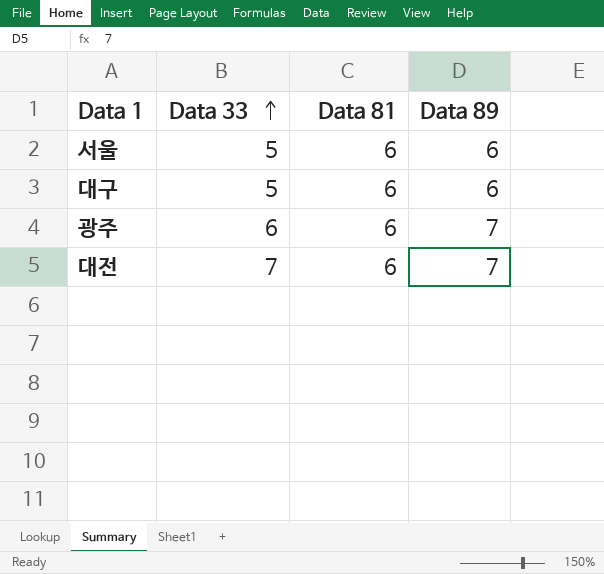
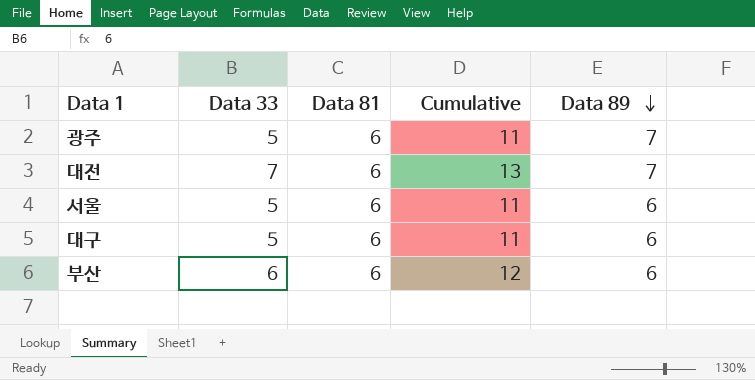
row order: Data 33 ascending -> Data 89 descending
column Cumulative | formula: none -> [Data 33] + [Data 81]
광주 | Data 33: 6 -> 5
row 부산: none -> 6 | 6 | 12 | 6

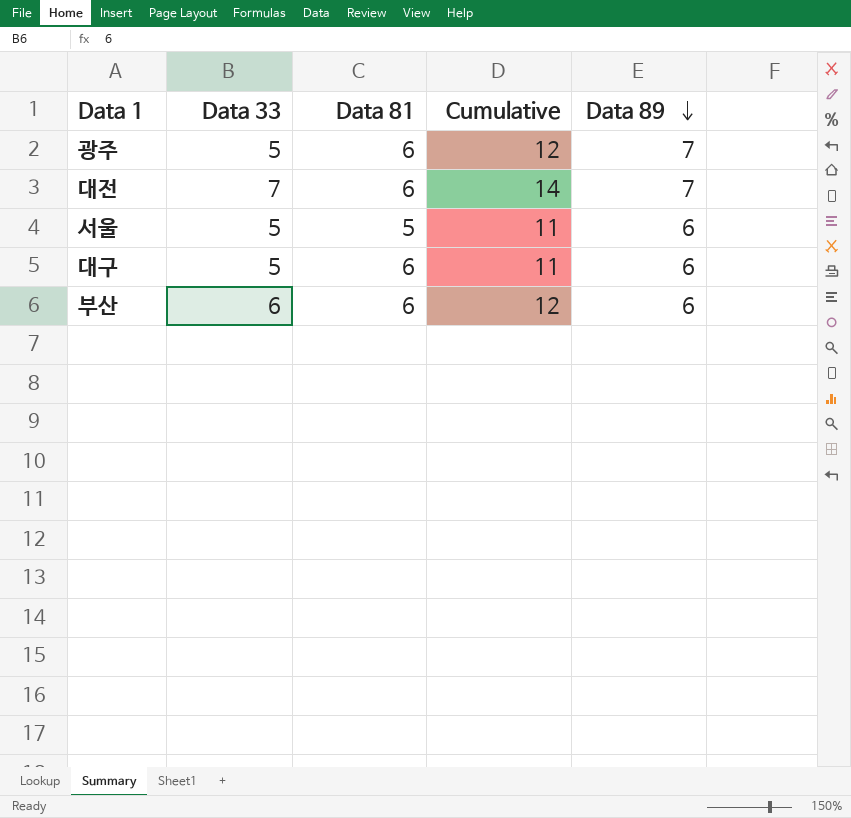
column Cumulative | formula: [Data 33] + [Data 81] -> [Data 33] + [Data 89]
서울 | Data 81: 6 -> 5

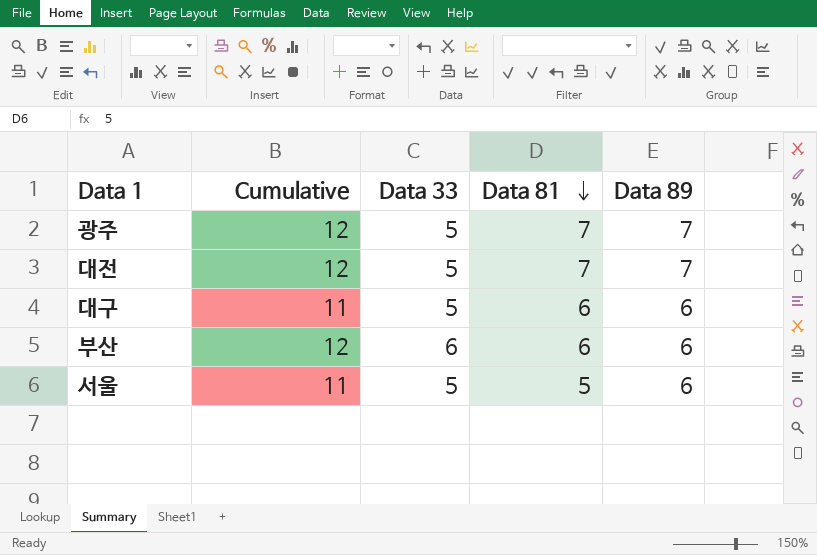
row order: Data 89 descending -> Data 81 descending
column Cumulative | position: 4 -> 2
광주 | Data 81: 6 -> 7
대전 | Cumulative: 14 -> 12
대전 | Data 33: 7 -> 5
대전 | Data 81: 6 -> 7

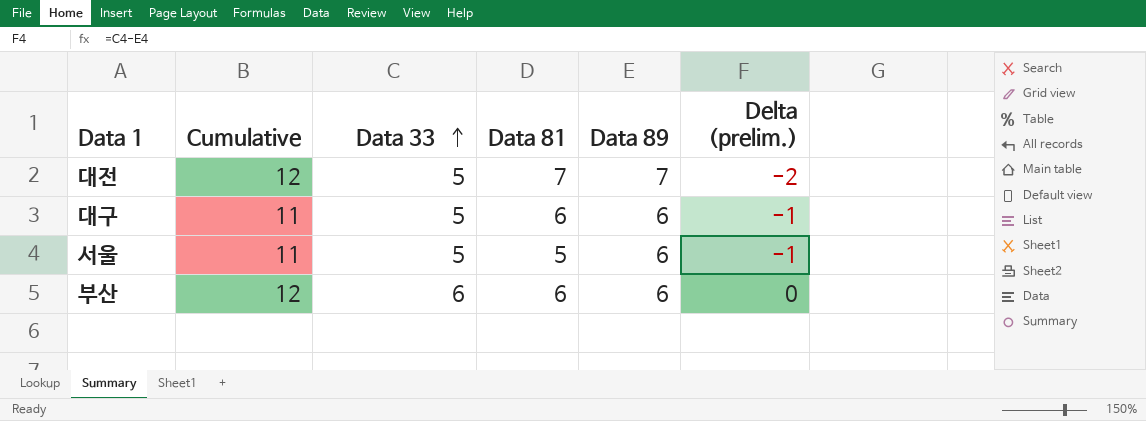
row order: Data 81 descending -> Data 33 ascending
column Delta (prelim.) | formula: none -> [Data 33] - [Data 89]
row 광주: 12 | 5 | 7 | 7 -> none

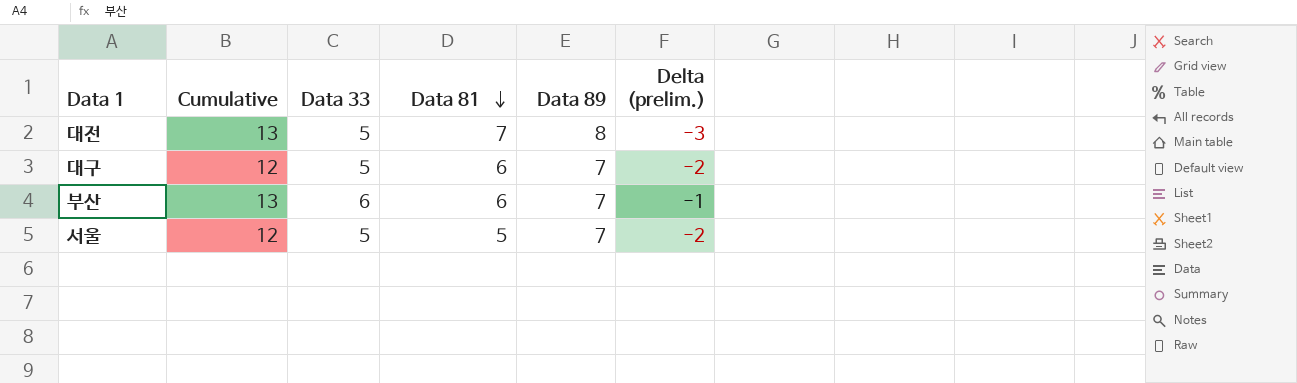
row order: Data 33 ascending -> Data 81 descending
대전 | Cumulative: 12 -> 13
대전 | Data 89: 7 -> 8
대전 | Delta (prelim.): -2 -> -3
대구 | Cumulative: 11 -> 12
대구 | Data 89: 6 -> 7
대구 | Delta (prelim.): -1 -> -2
부산 | Cumulative: 12 -> 13
부산 | Data 89: 6 -> 7
부산 | Delta (prelim.): 0 -> -1
서울 | Cumulative: 11 -> 12
서울 | Data 89: 6 -> 7
서울 | Delta (prelim.): -1 -> -2

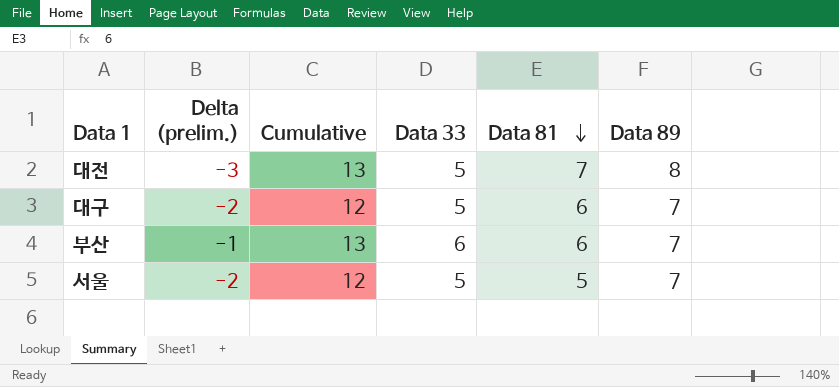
column Delta (prelim.) | position: 6 -> 2

